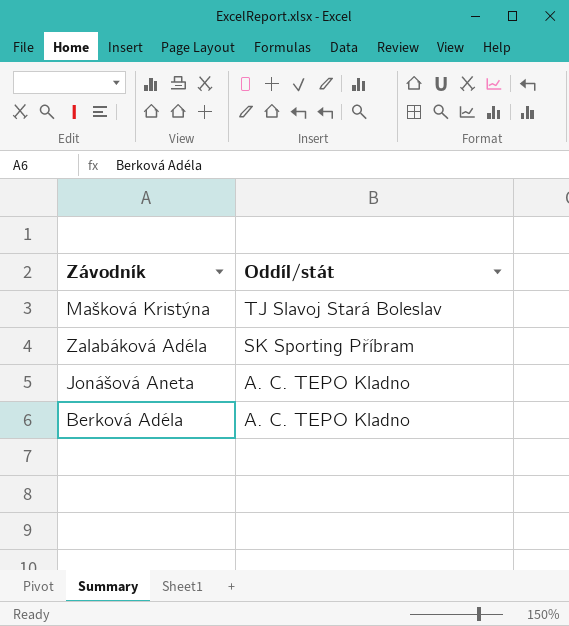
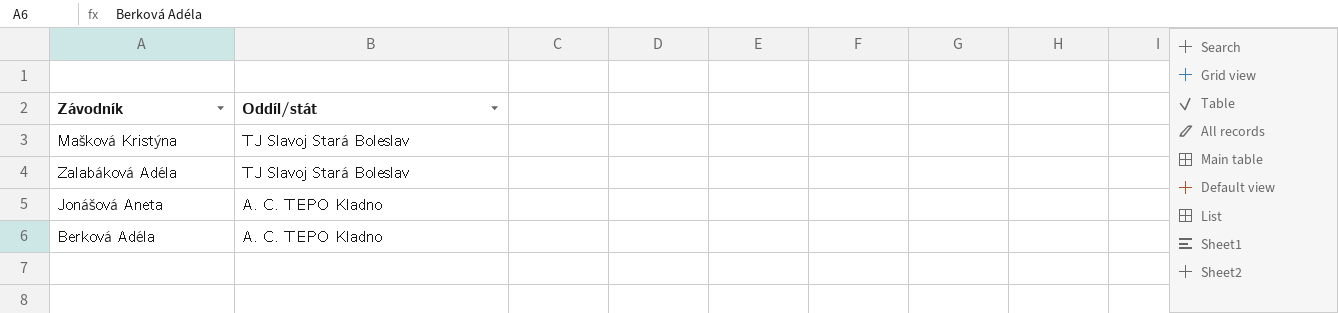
Zalabáková Adéla | Oddíl/stát: SK Sporting Příbram -> TJ Slavoj Stará Boleslav

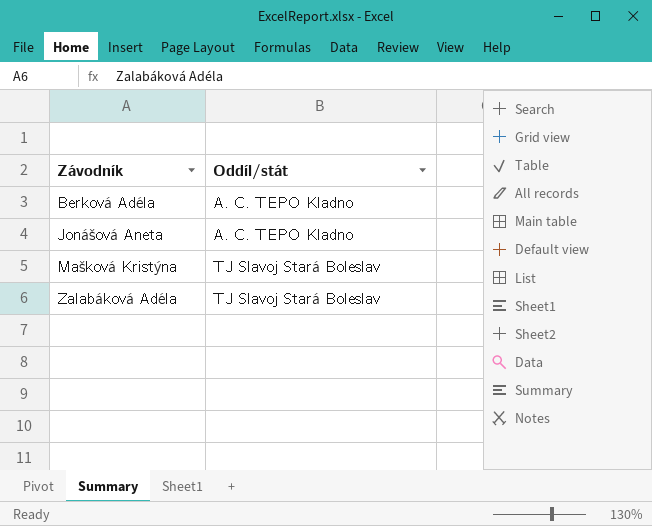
row order: Oddíl/stát descending -> Závodník ascending

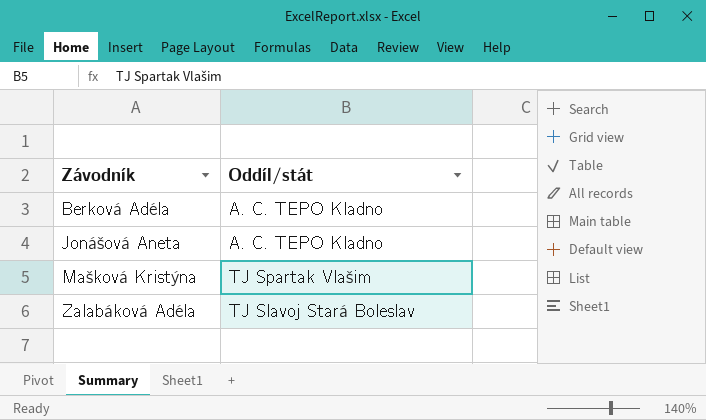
Mašková Kristýna | Oddíl/stát: TJ Slavoj Stará Boleslav -> TJ Spartak Vlašim

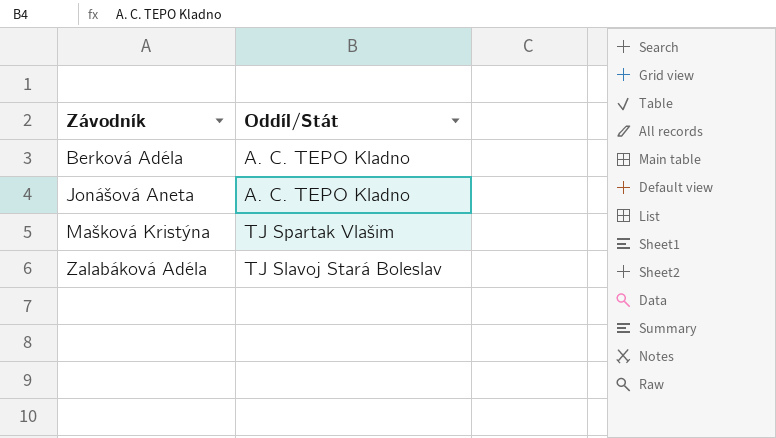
column name: Oddíl/stát -> Oddíl/Stát

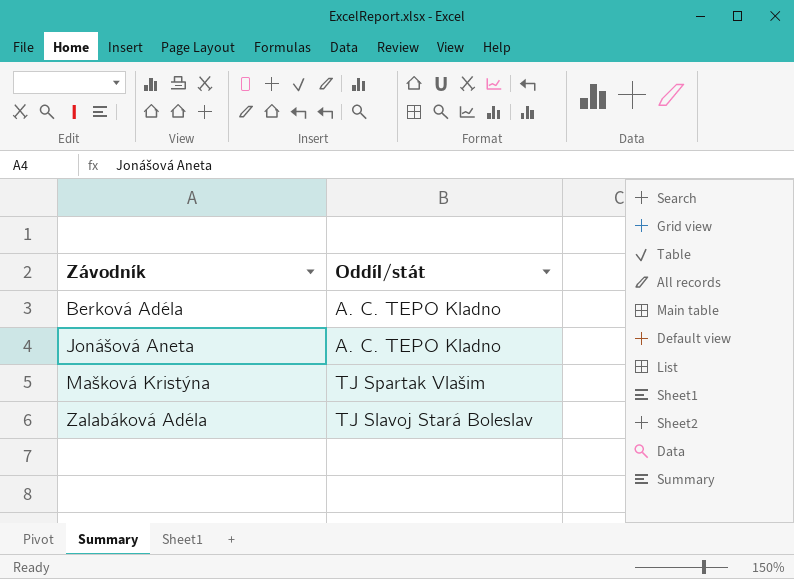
column name: Oddíl/Stát -> Oddíl/stát

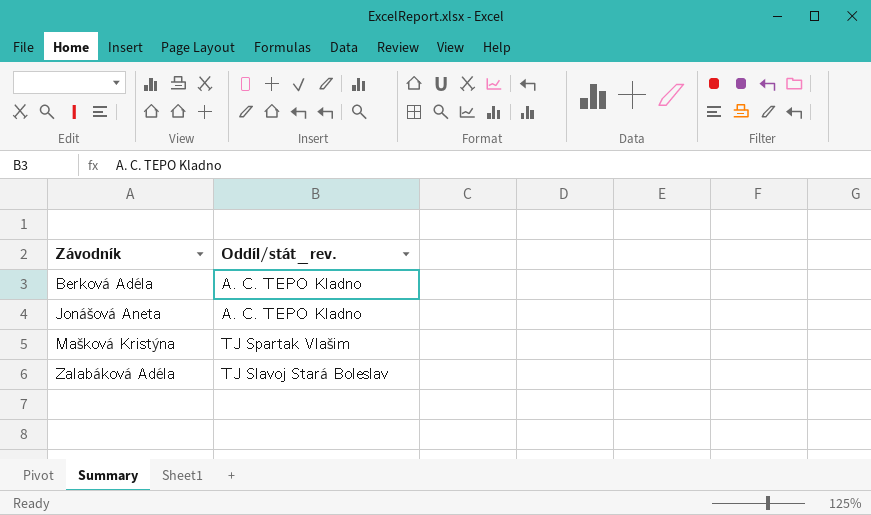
column name: Oddíl/stát -> Oddíl/stát_rev.

